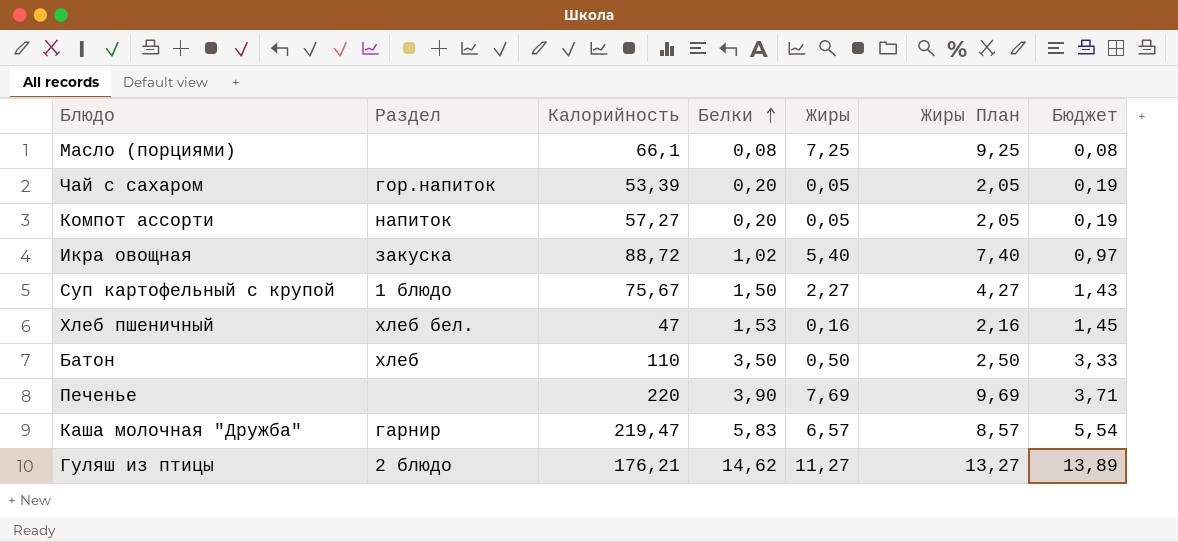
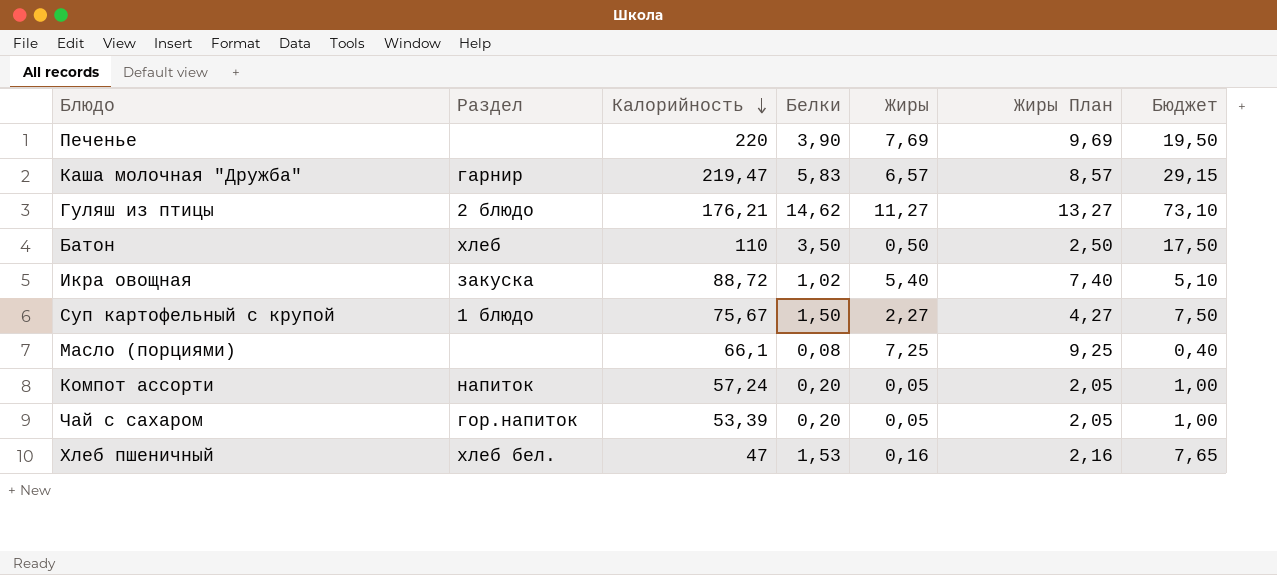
row order: Белки ascending -> Калорийность descending
column Бюджет | formula: [Белки] * 0,95 -> [Белки] * 5
Компот ассорти | Калорийность: 57,27 -> 57,24

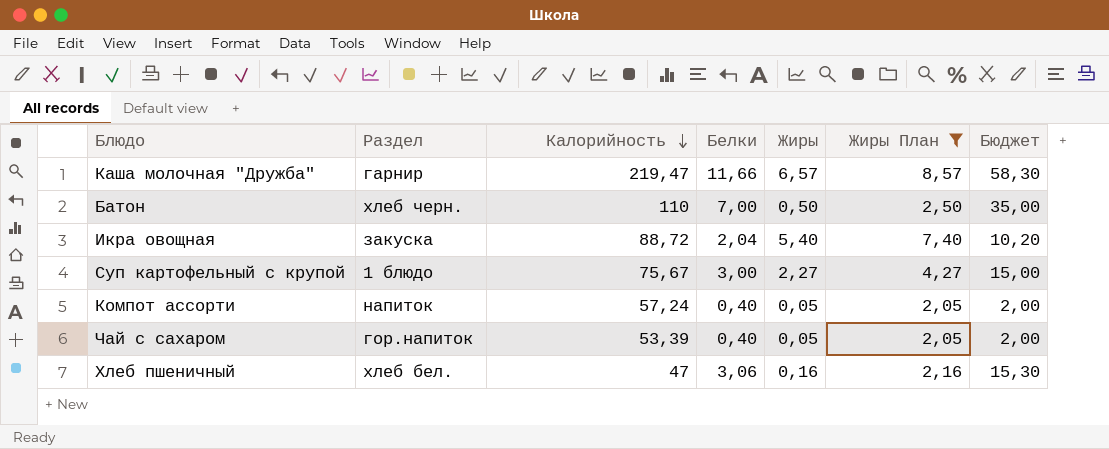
filter: none -> Жиры План <= 8,57
Каша молочная "Дружба" | Белки: 5,83 -> 11,66
Каша молочная "Дружба" | Бюджет: 29,15 -> 58,30
Батон | Раздел: хлеб -> хлеб черн.
Батон | Белки: 3,50 -> 7,00
Батон | Бюджет: 17,50 -> 35,00
Икра овощная | Белки: 1,02 -> 2,04
Икра овощная | Бюджет: 5,10 -> 10,20
Суп картофельный с крупой | Белки: 1,50 -> 3,00
Суп картофельный с крупой | Бюджет: 7,50 -> 15,00
Компот ассорти | Белки: 0,20 -> 0,40
Компот ассорти | Бюджет: 1,00 -> 2,00
Чай с сахаром | Белки: 0,20 -> 0,40
Чай с сахаром | Бюджет: 1,00 -> 2,00
Хлеб пшеничный | Белки: 1,53 -> 3,06
Хлеб пшеничный | Бюджет: 7,65 -> 15,30

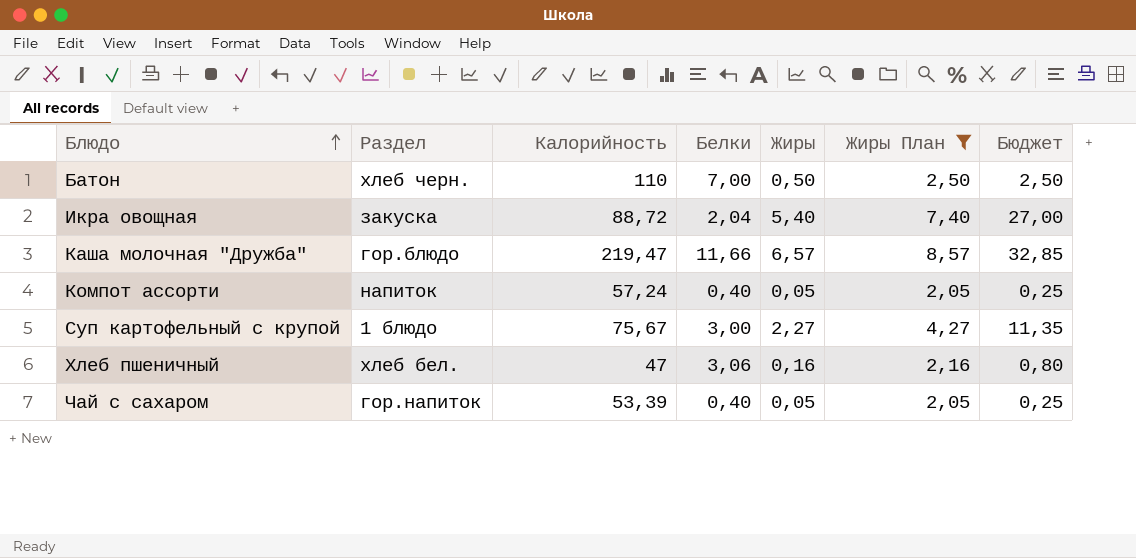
row order: Калорийность descending -> Блюдо ascending
column Бюджет | formula: [Белки] * 5 -> [Жиры] * 5
Каша молочная "Дружба" | Раздел: гарнир -> гор.блюдо

